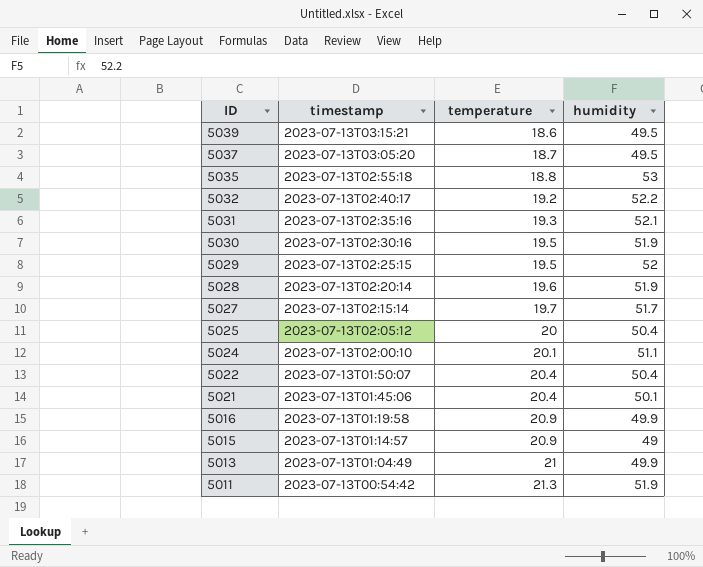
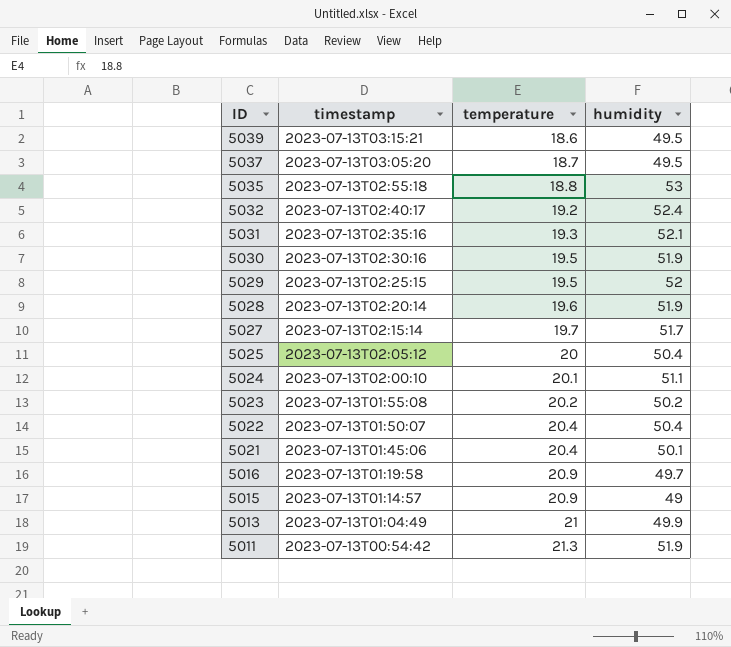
5032 | humidity: 52.2 -> 52.4
row 5023: none -> 2023-07-13T01:55:08 | 20.2 | 50.2
5016 | humidity: 49.9 -> 49.7

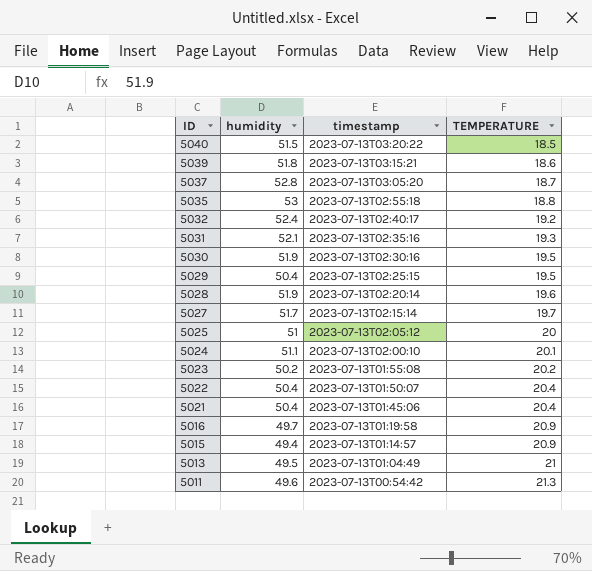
column humidity | position: 4 -> 2
column name: temperature -> TEMPERATURE
row 5040: none -> 51.5 | 2023-07-13T03:20:22 | 18.5
5039 | humidity: 49.5 -> 51.8
5037 | humidity: 49.5 -> 52.8
5029 | humidity: 52 -> 50.4
5025 | humidity: 50.4 -> 51
5021 | humidity: 50.1 -> 50.4
5015 | humidity: 49 -> 49.4
5013 | humidity: 49.9 -> 49.5
5011 | humidity: 51.9 -> 49.6

